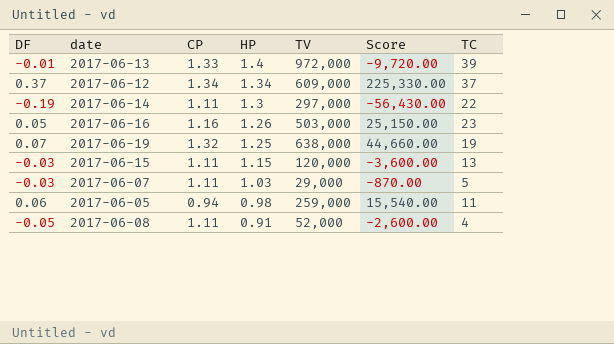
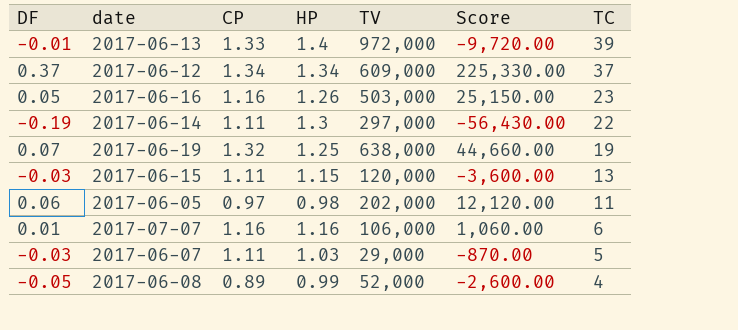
row order: HP descending -> TC descending
2017-06-05 | CP: 0.94 -> 0.97
2017-06-05 | TV: 259,000 -> 202,000
2017-06-05 | Score: 15,540.00 -> 12,120.00
row 2017-07-07: none -> 0.01 | 1.16 | 1.16 | 106,000 | 1,060.00 | 6
2017-06-08 | CP: 1.11 -> 0.89
2017-06-08 | HP: 0.91 -> 0.99

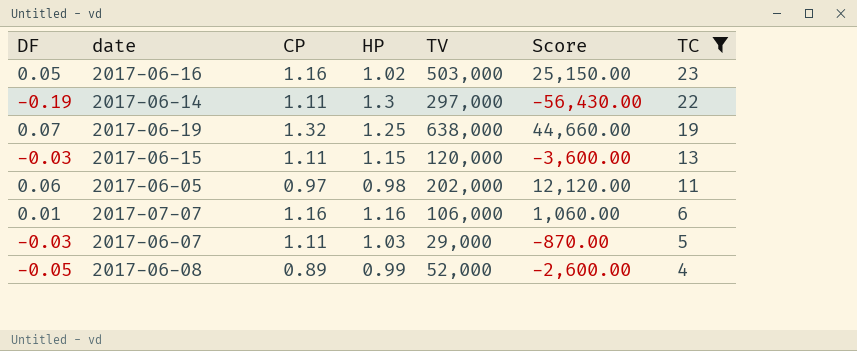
filter: none -> TC <= 23
2017-06-16 | HP: 1.26 -> 1.02

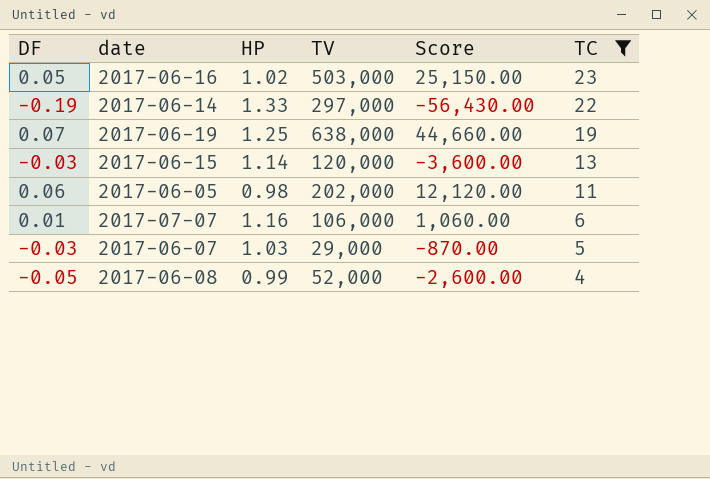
column CP | position: 3 -> none
2017-06-14 | HP: 1.3 -> 1.33
2017-06-15 | HP: 1.15 -> 1.14

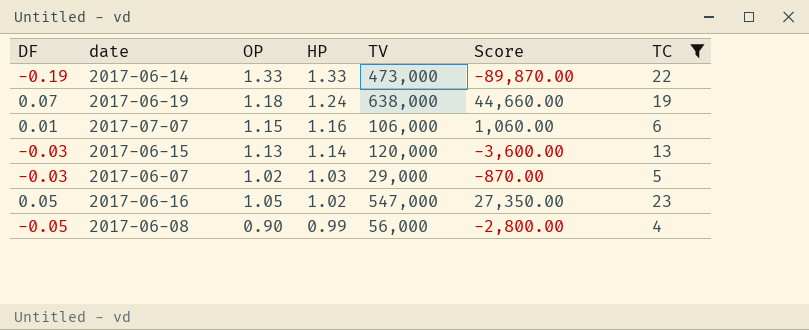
row order: TC descending -> HP descending
column OP | position: none -> 3
row 2017-06-05: 0.06 | 0.98 | 202,000 | 12,120.00 | 11 -> none
2017-06-14 | TV: 297,000 -> 473,000
2017-06-14 | Score: -56,430.00 -> -89,870.00
2017-06-19 | HP: 1.25 -> 1.24
2017-06-16 | TV: 503,000 -> 547,000
2017-06-16 | Score: 25,150.00 -> 27,350.00
2017-06-08 | TV: 52,000 -> 56,000
2017-06-08 | Score: -2,600.00 -> -2,800.00

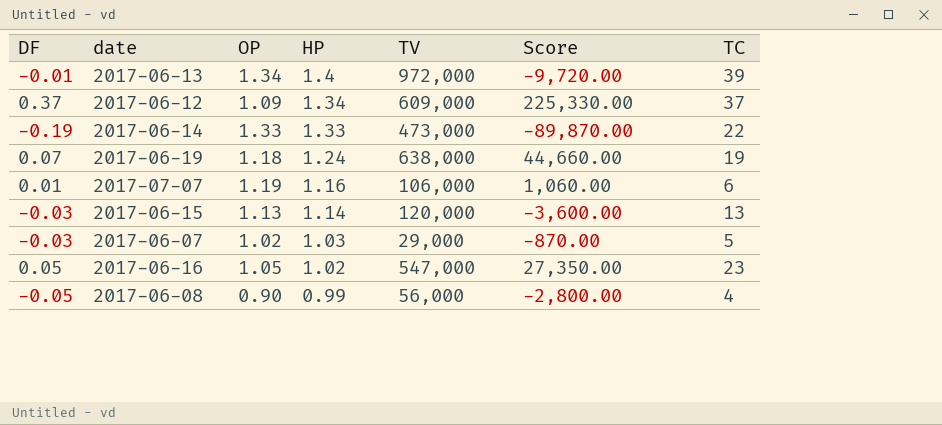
filter: TC <= 23 -> none
2017-07-07 | OP: 1.15 -> 1.19

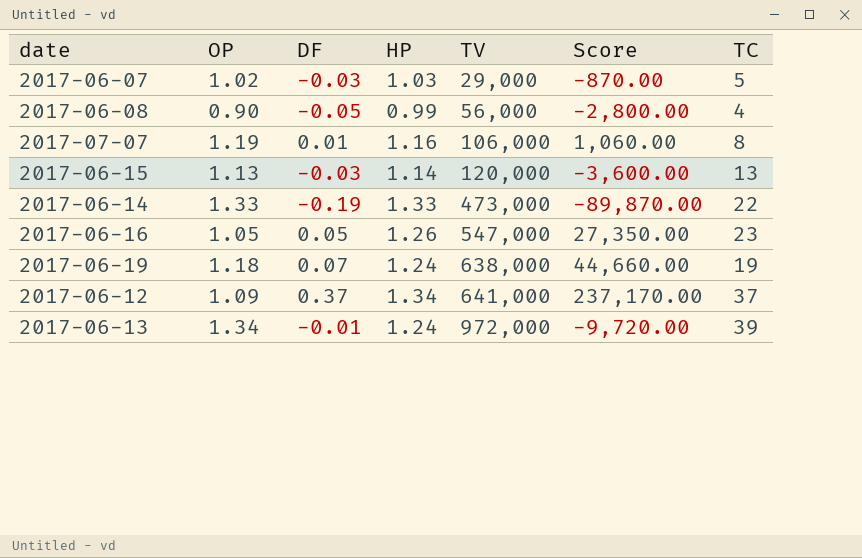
row order: HP descending -> TV ascending
column DF | position: 1 -> 3
2017-07-07 | TC: 6 -> 8
2017-06-16 | HP: 1.02 -> 1.26
2017-06-12 | TV: 609,000 -> 641,000
2017-06-12 | Score: 225,330.00 -> 237,170.00
2017-06-13 | HP: 1.4 -> 1.24

